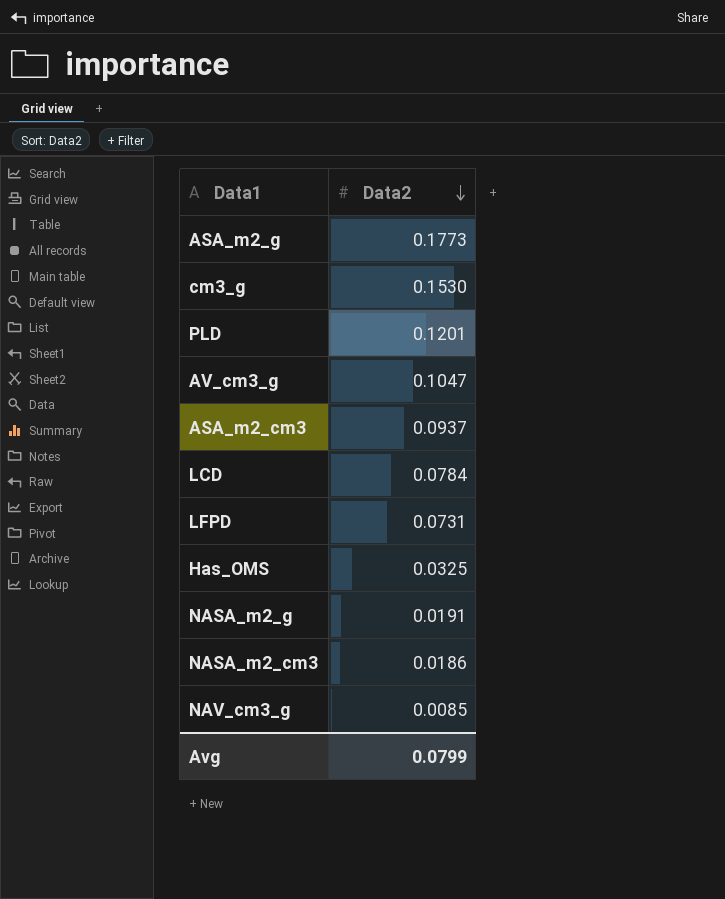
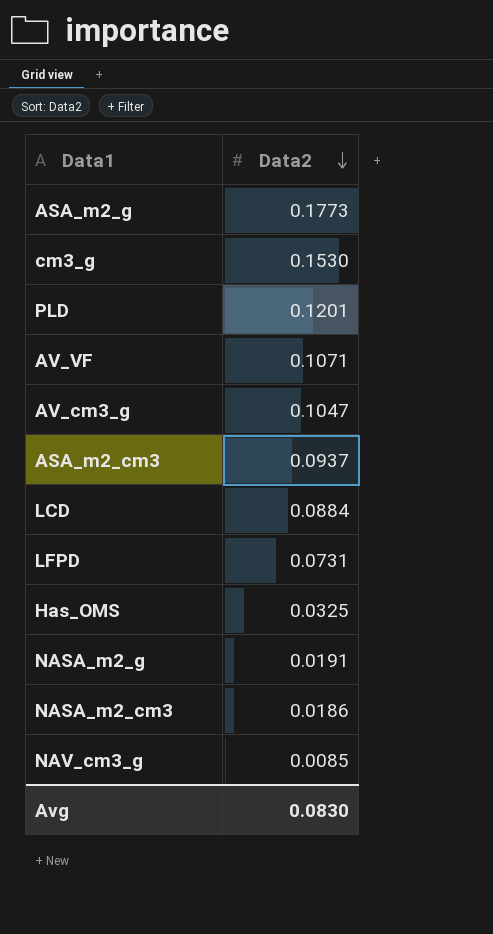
row AV_VF: none -> 0.1071
LCD | Data2: 0.0784 -> 0.0884
Avg | Data2: 0.0799 -> 0.0830

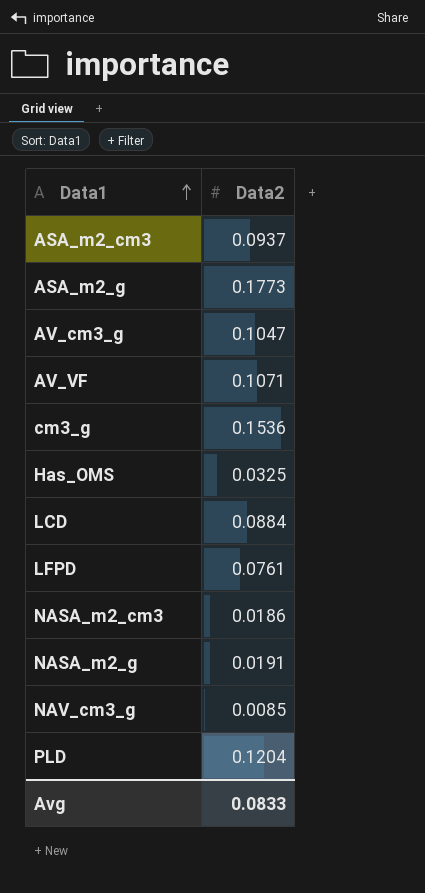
row order: Data2 descending -> Data1 ascending
cm3_g | Data2: 0.1530 -> 0.1536
LFPD | Data2: 0.0731 -> 0.0761
PLD | Data2: 0.1201 -> 0.1204
Avg | Data2: 0.0830 -> 0.0833

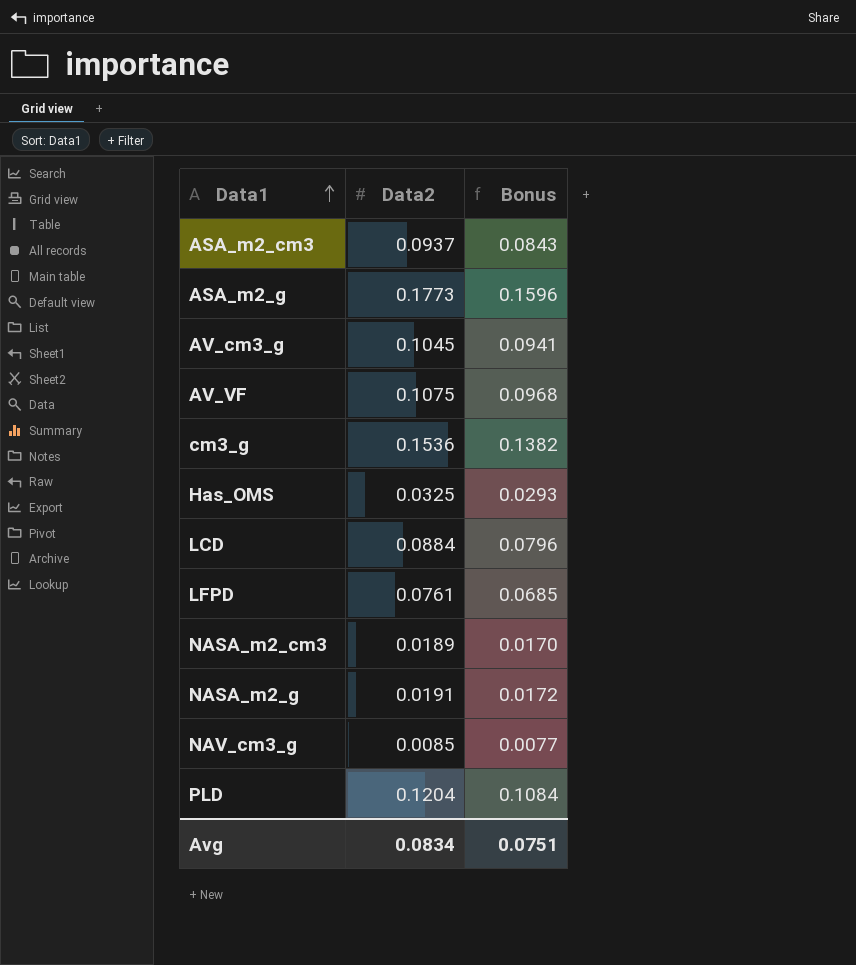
column Bonus | formula: none -> [Data2] * 0.9
AV_cm3_g | Data2: 0.1047 -> 0.1045
AV_VF | Data2: 0.1071 -> 0.1075
NASA_m2_cm3 | Data2: 0.0186 -> 0.0189
Avg | Data2: 0.0833 -> 0.0834

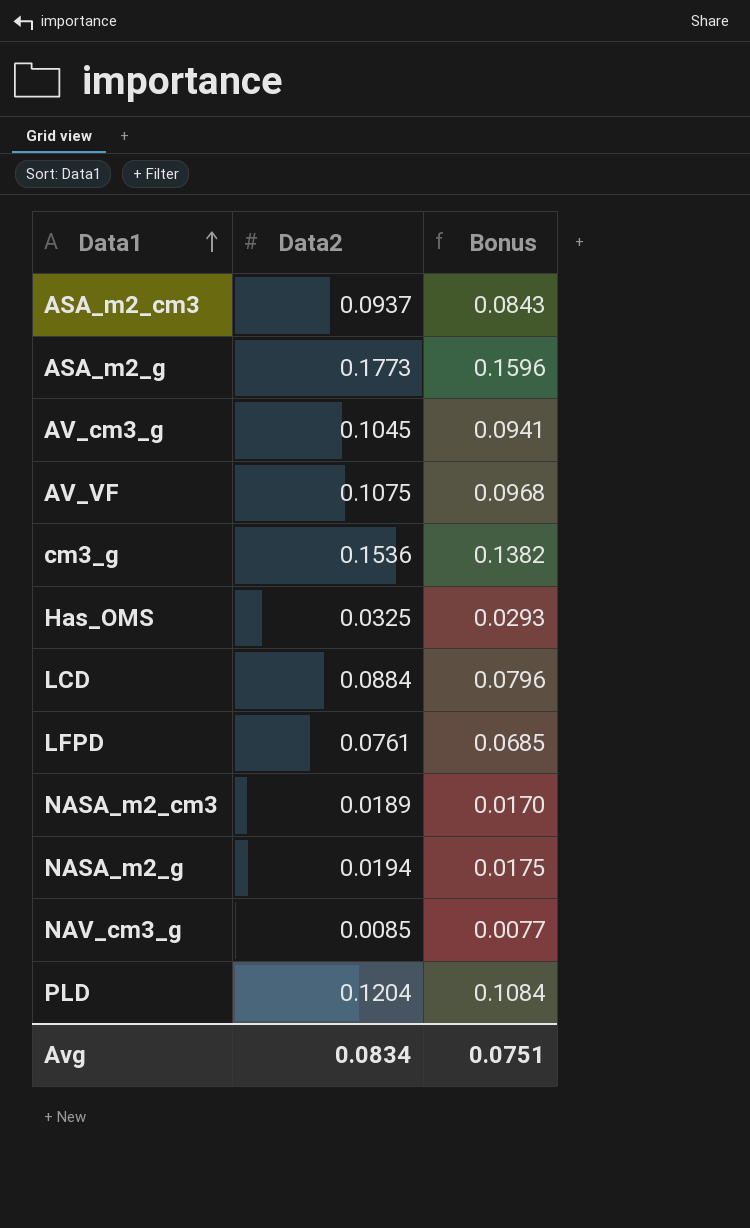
NASA_m2_g | Data2: 0.0191 -> 0.0194
NASA_m2_g | Bonus: 0.0172 -> 0.0175

